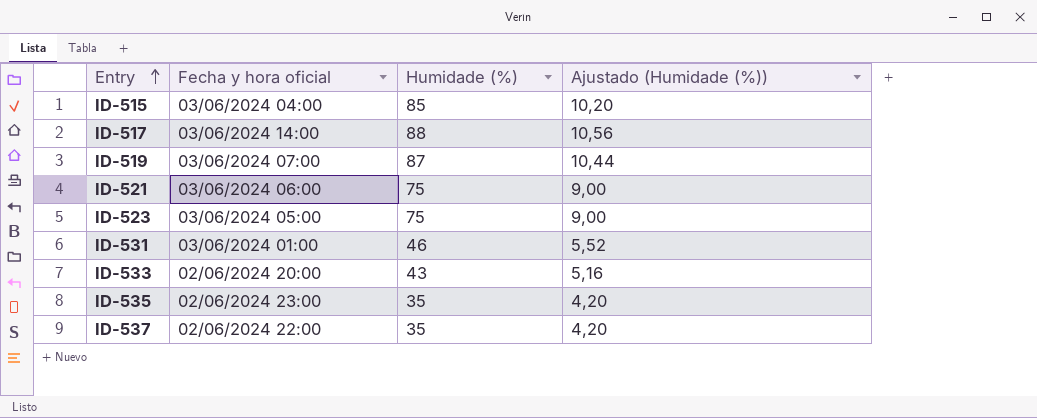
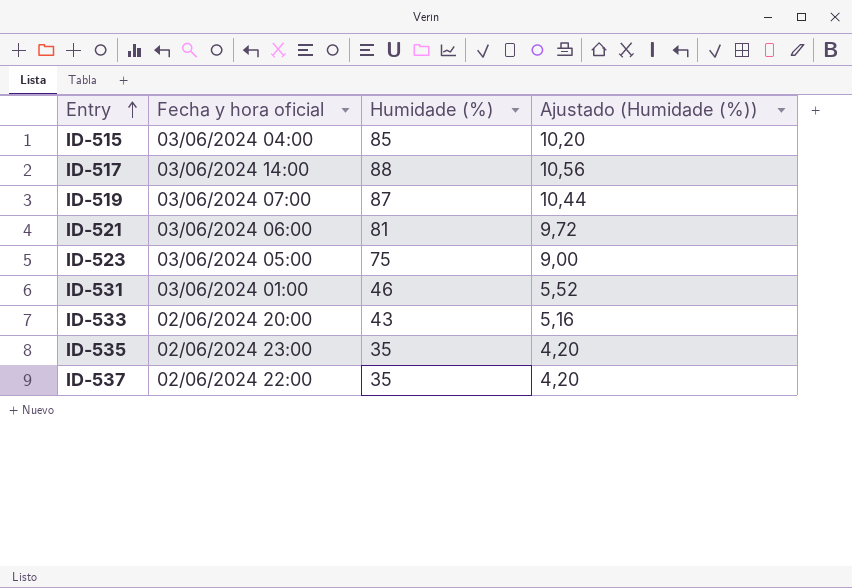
ID-521 | Humidade (%): 75 -> 81
ID-521 | Ajustado (Humidade (%)): 9,00 -> 9,72

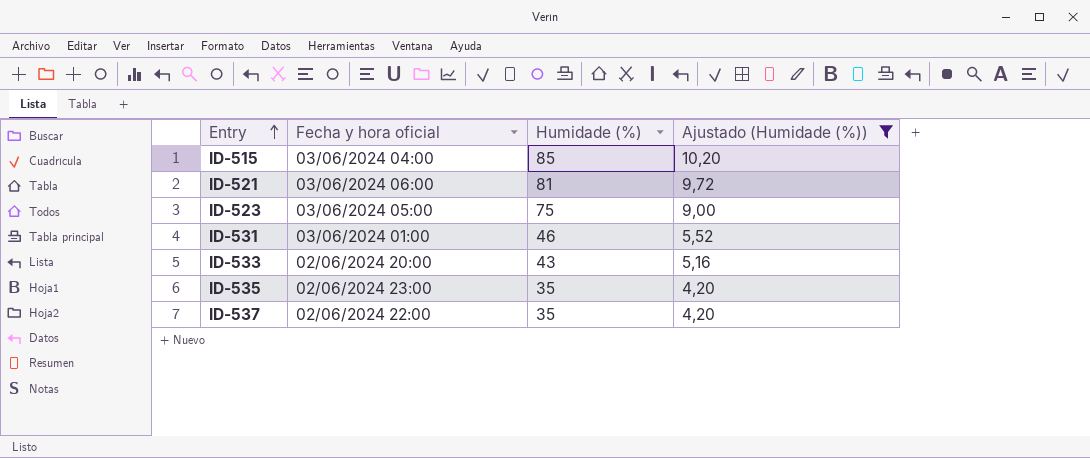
filter: none -> Ajustado (Humidade (%)) <= 10,20

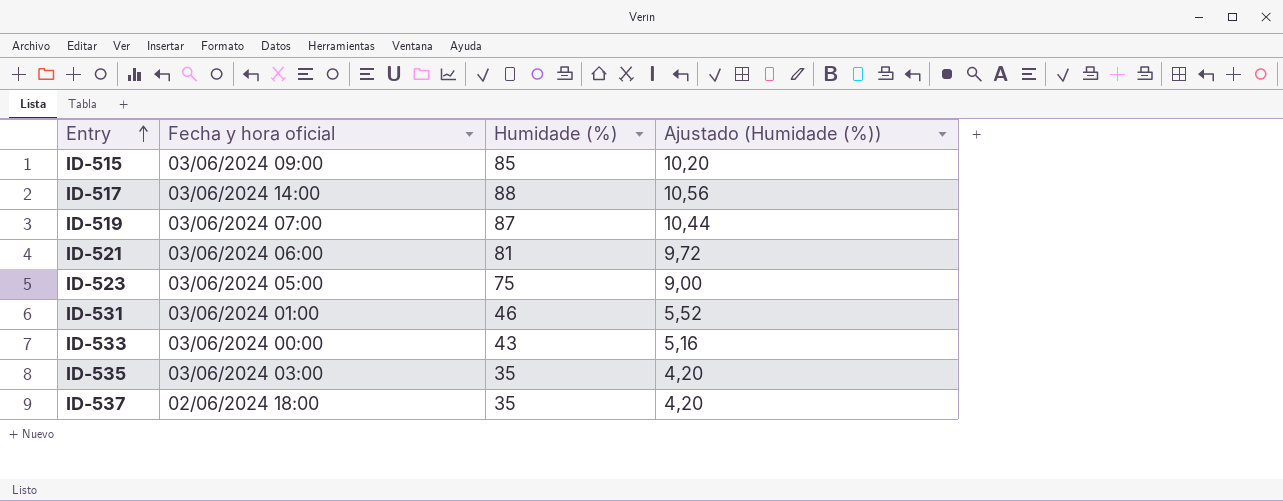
filter: Ajustado (Humidade (%)) <= 10,20 -> none
ID-515 | Fecha y hora oficial: 03/06/2024 04:00 -> 03/06/2024 09:00
ID-533 | Fecha y hora oficial: 02/06/2024 20:00 -> 03/06/2024 00:00
ID-535 | Fecha y hora oficial: 02/06/2024 23:00 -> 03/06/2024 03:00
ID-537 | Fecha y hora oficial: 02/06/2024 22:00 -> 02/06/2024 18:00

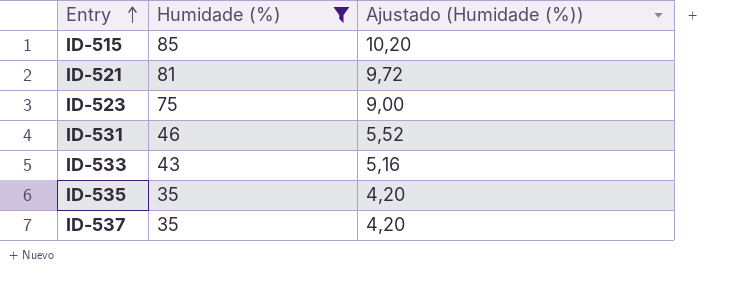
filter: none -> Humidade (%) <= 85
column Fecha y hora oficial | position: 2 -> none

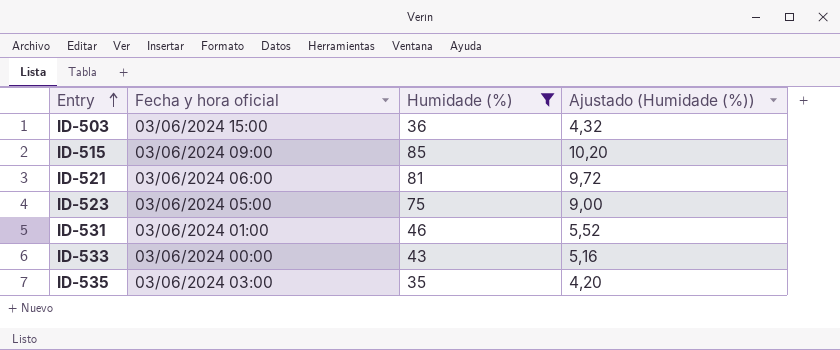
column Fecha y hora oficial | position: none -> 2
row ID-537: 35 | 4,20 -> none
row ID-503: none -> 03/06/2024 15:00 | 36 | 4,32

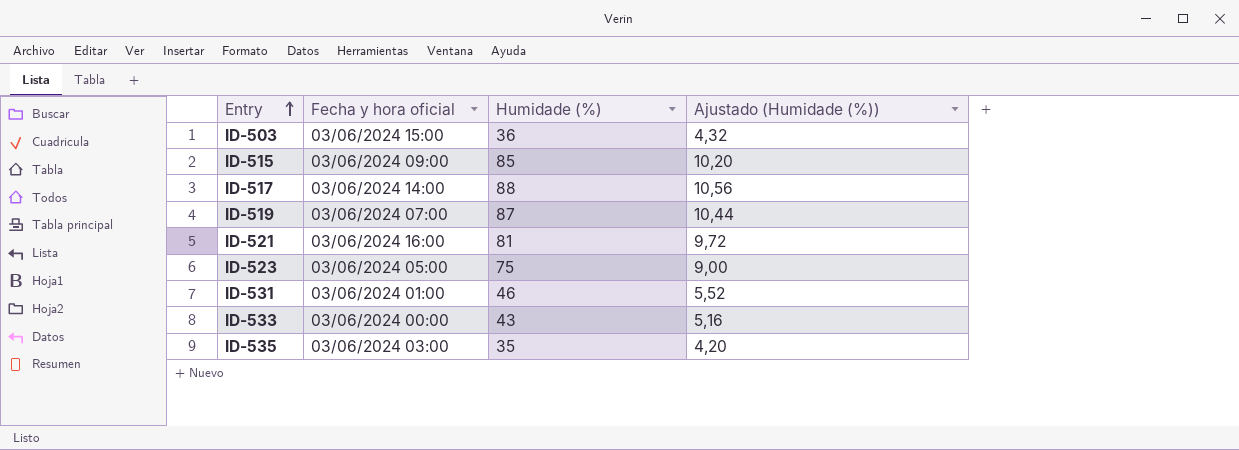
filter: Humidade (%) <= 85 -> none
ID-521 | Fecha y hora oficial: 03/06/2024 06:00 -> 03/06/2024 16:00

